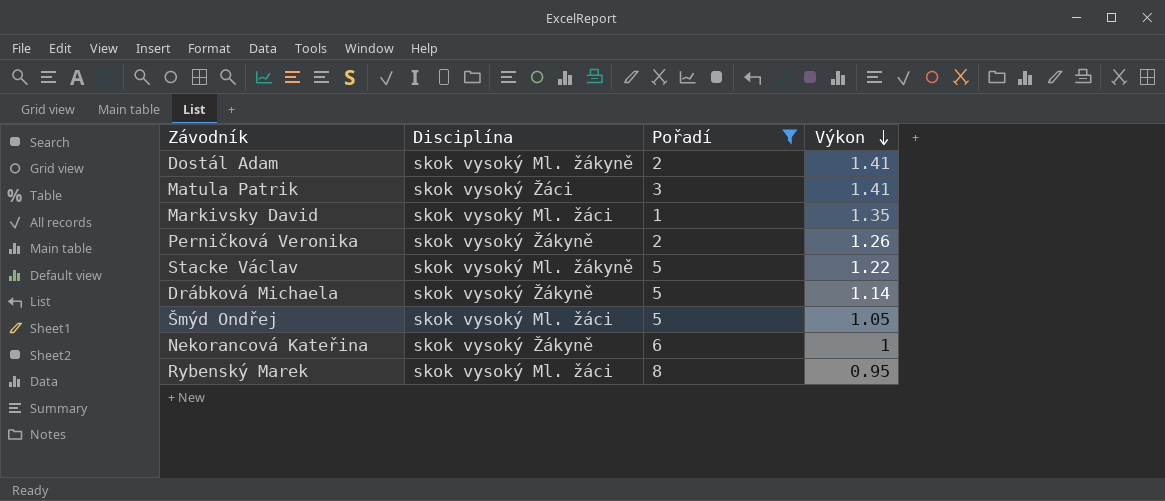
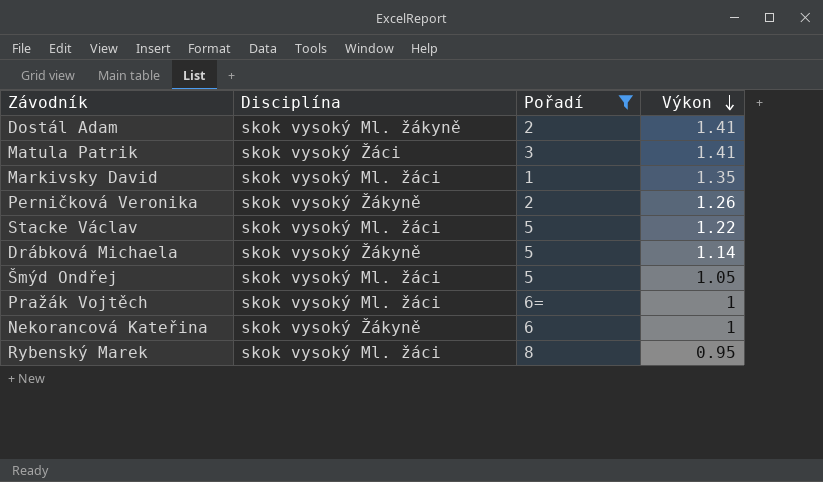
Stacke Václav | Disciplína: skok vysoký Ml. žákyně -> skok vysoký Ml. žáci
row Pražák Vojtěch: none -> skok vysoký Ml. žáci | 6= | 1

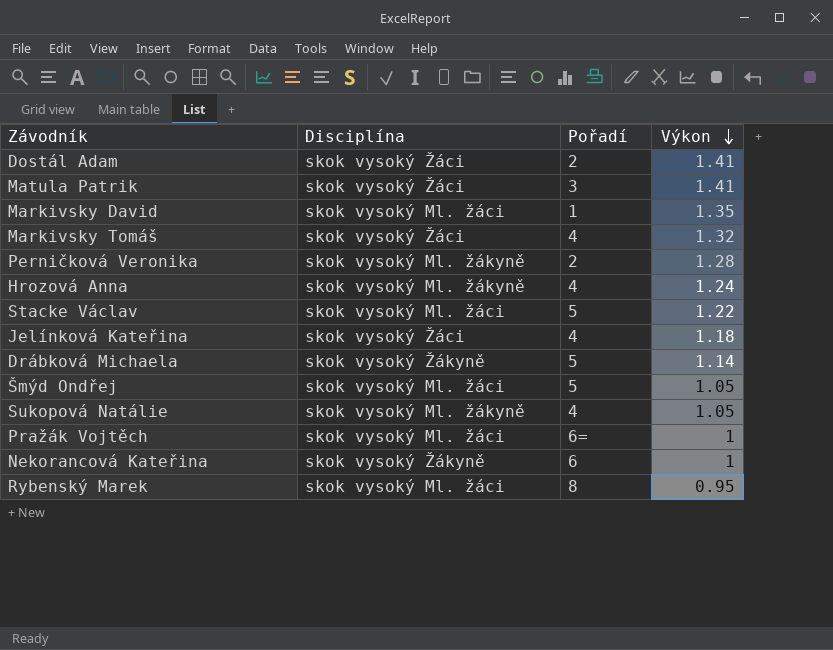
filter: Pořadí != 4 -> none
Dostál Adam | Disciplína: skok vysoký Ml. žákyně -> skok vysoký Žáci
Perničková Veronika | Disciplína: skok vysoký Žákyně -> skok vysoký Ml. žákyně
Perničková Veronika | Výkon: 1.26 -> 1.28

